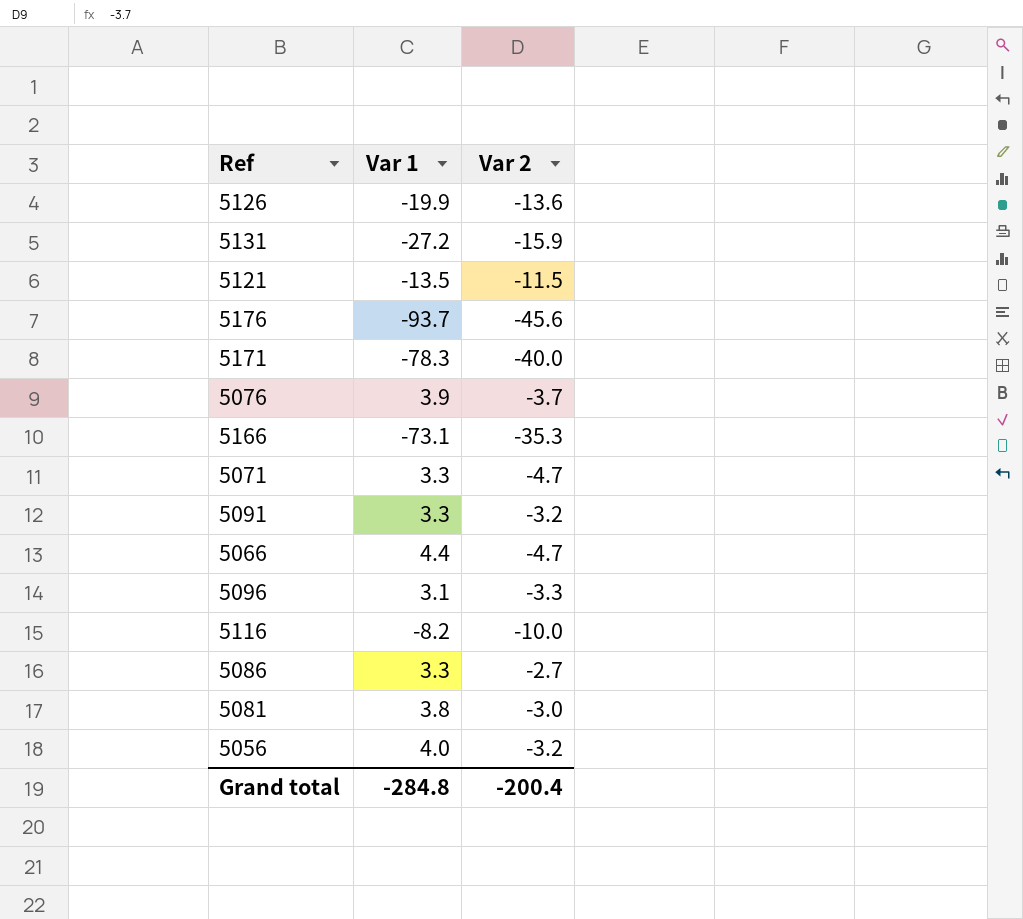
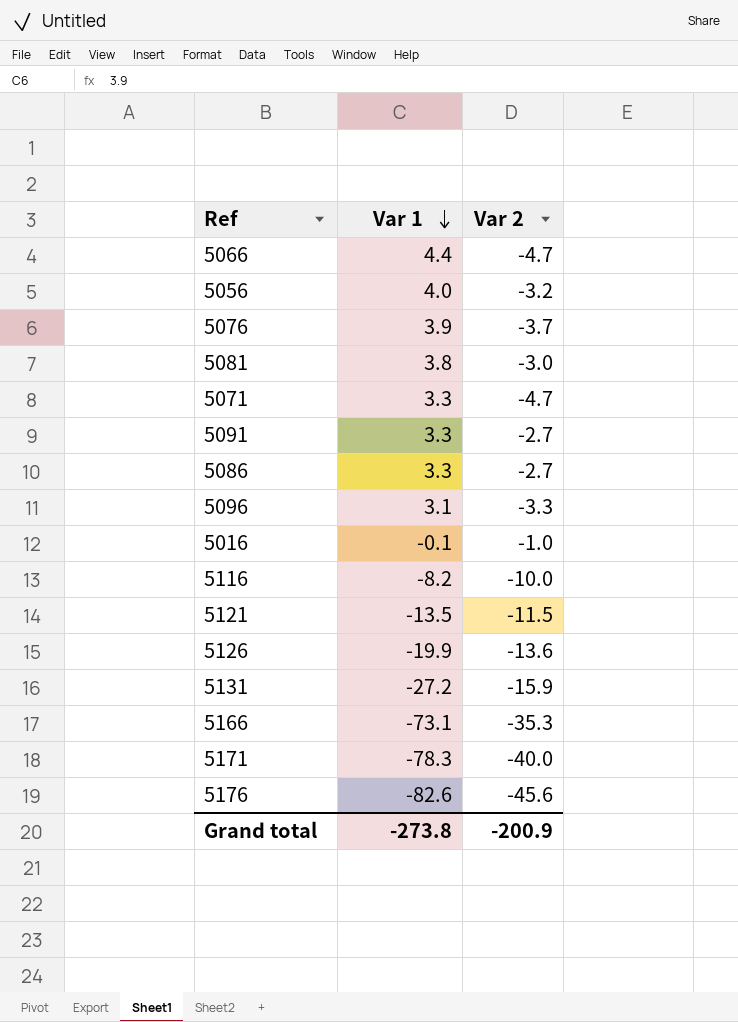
row order: none -> Var 1 descending
5091 | Var 2: -3.2 -> -2.7
row 5016: none -> -0.1 | -1.0
5176 | Var 1: -93.7 -> -82.6
Grand total | Var 1: -284.8 -> -273.8
Grand total | Var 2: -200.4 -> -200.9

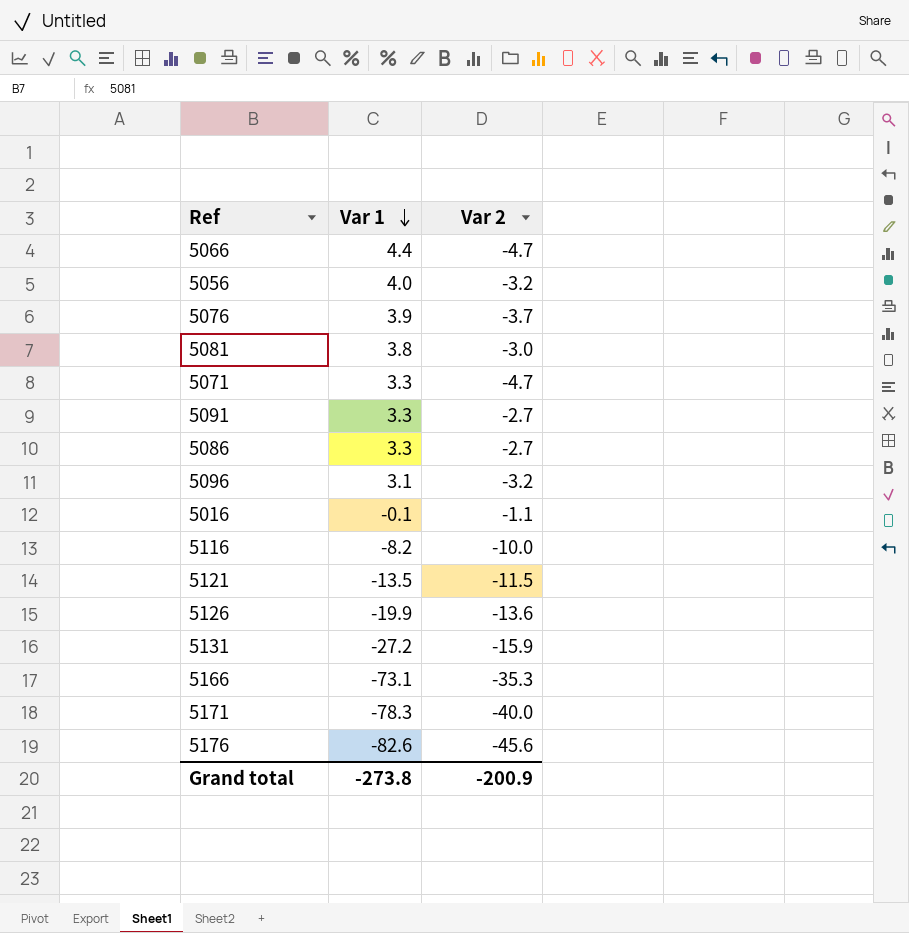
5096 | Var 2: -3.3 -> -3.2
5016 | Var 2: -1.0 -> -1.1

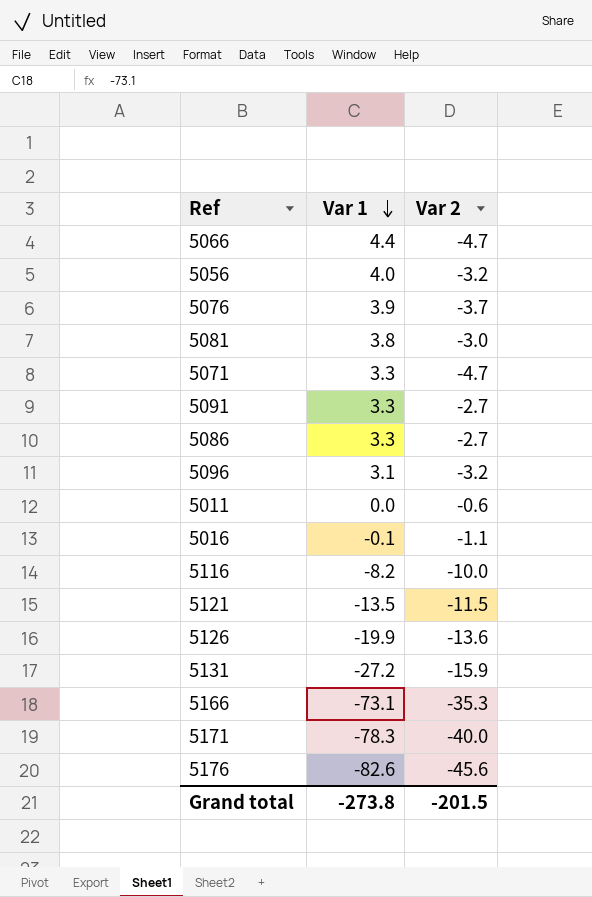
row 5011: none -> 0.0 | -0.6
Grand total | Var 2: -200.9 -> -201.5

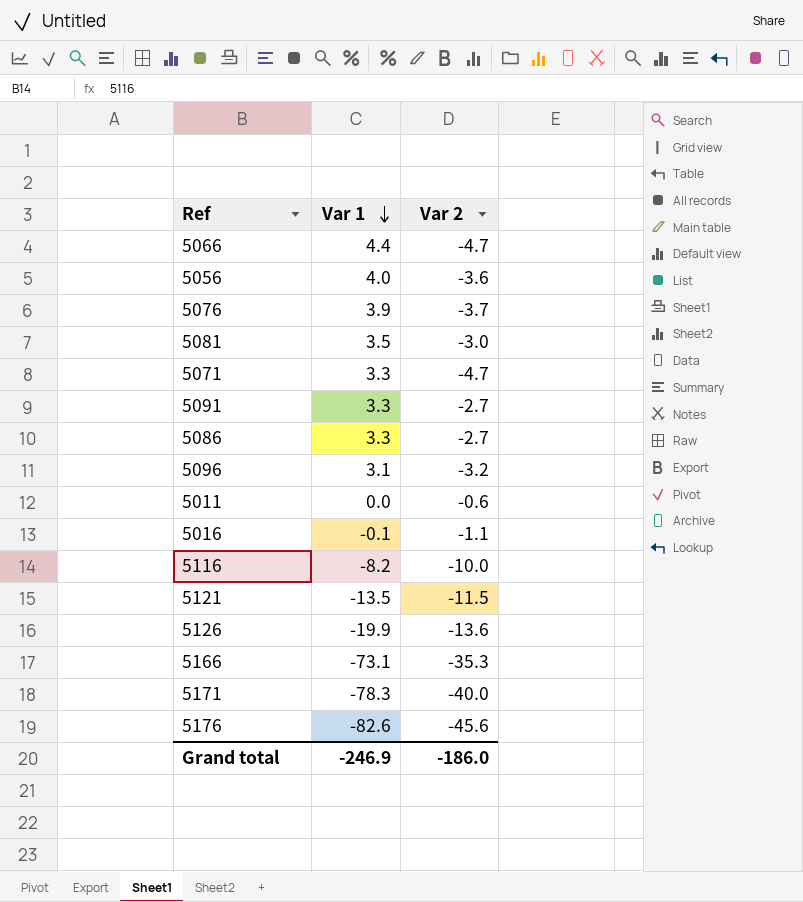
row 5131: -27.2 | -15.9 -> none
5056 | Var 2: -3.2 -> -3.6
5081 | Var 1: 3.8 -> 3.5
Grand total | Var 1: -273.8 -> -246.9
Grand total | Var 2: -201.5 -> -186.0

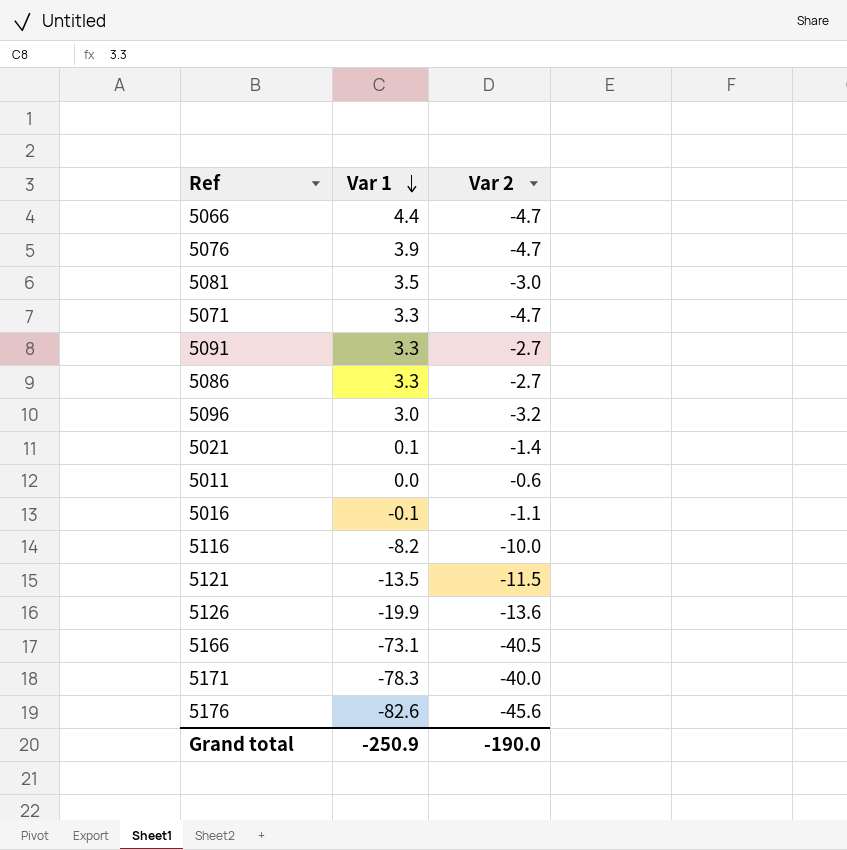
row 5056: 4.0 | -3.6 -> none
5076 | Var 2: -3.7 -> -4.7
5096 | Var 1: 3.1 -> 3.0
row 5021: none -> 0.1 | -1.4
5166 | Var 2: -35.3 -> -40.5
Grand total | Var 1: -246.9 -> -250.9
Grand total | Var 2: -186.0 -> -190.0

